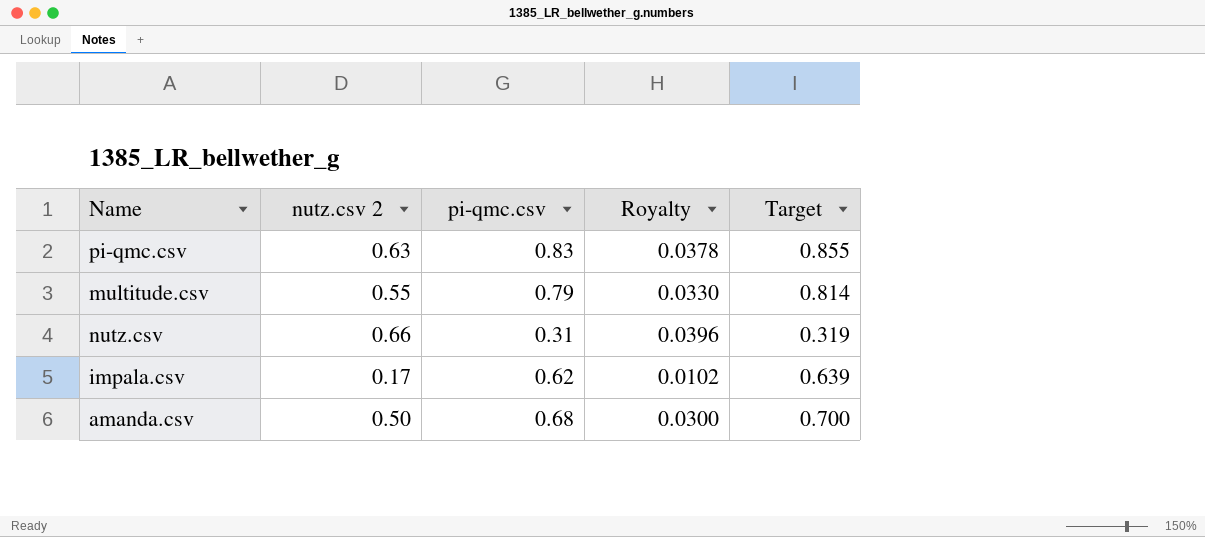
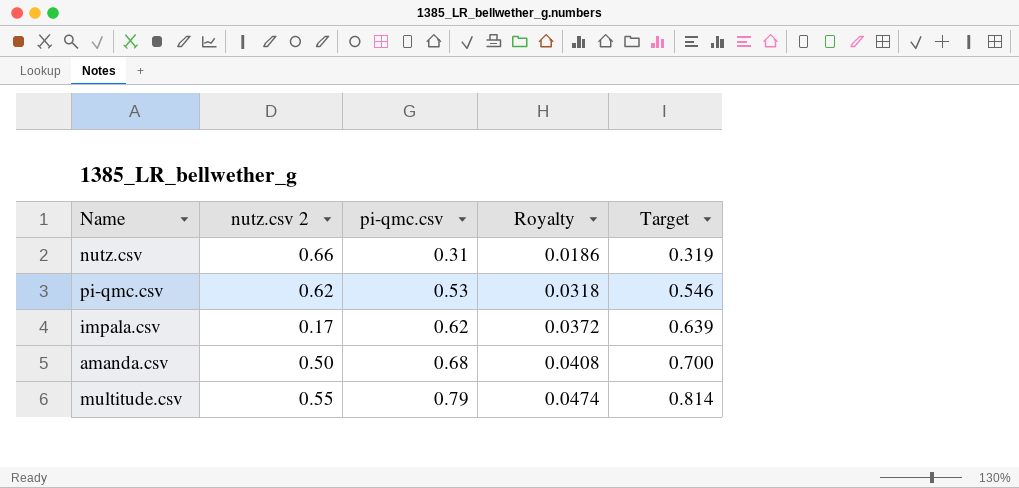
row order: none -> pi-qmc.csv ascending
column Royalty | formula: [nutz.csv 2] * 0.06 -> [pi-qmc.csv] * 0.06
pi-qmc.csv | nutz.csv 2: 0.63 -> 0.62
pi-qmc.csv | pi-qmc.csv: 0.83 -> 0.53
pi-qmc.csv | Target: 0.855 -> 0.546

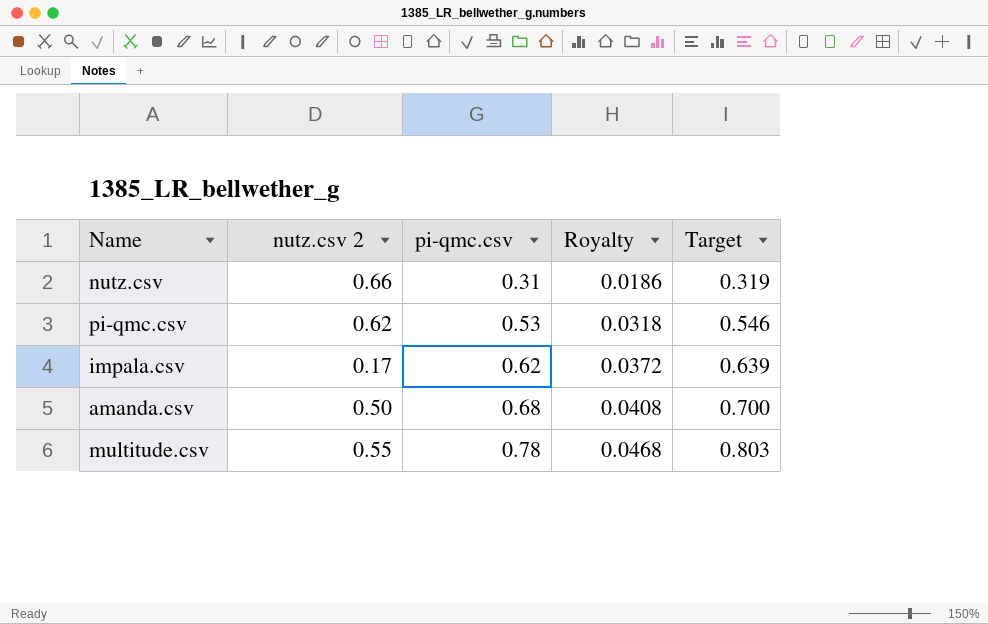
multitude.csv | pi-qmc.csv: 0.79 -> 0.78
multitude.csv | Royalty: 0.0474 -> 0.0468
multitude.csv | Target: 0.814 -> 0.803

